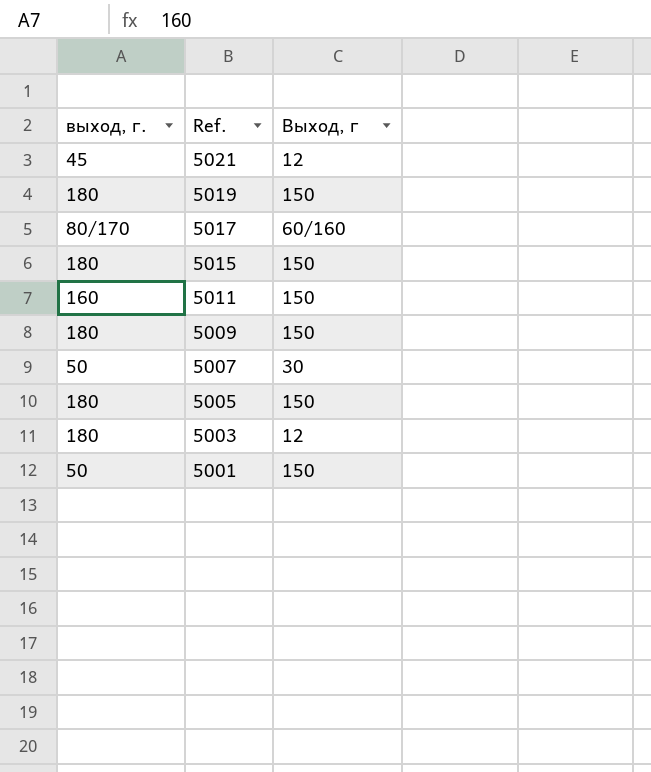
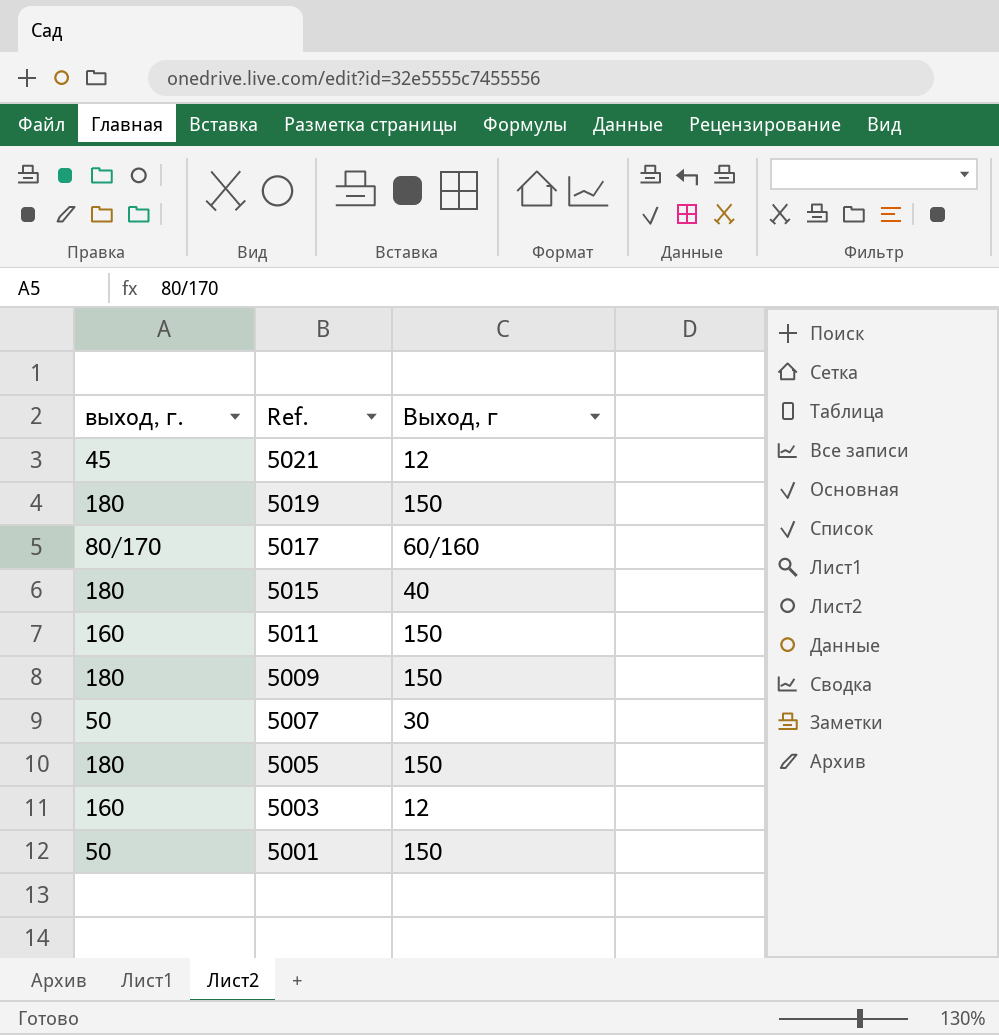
5015 | Выход, г: 150 -> 40
5003 | выход, г.: 180 -> 160

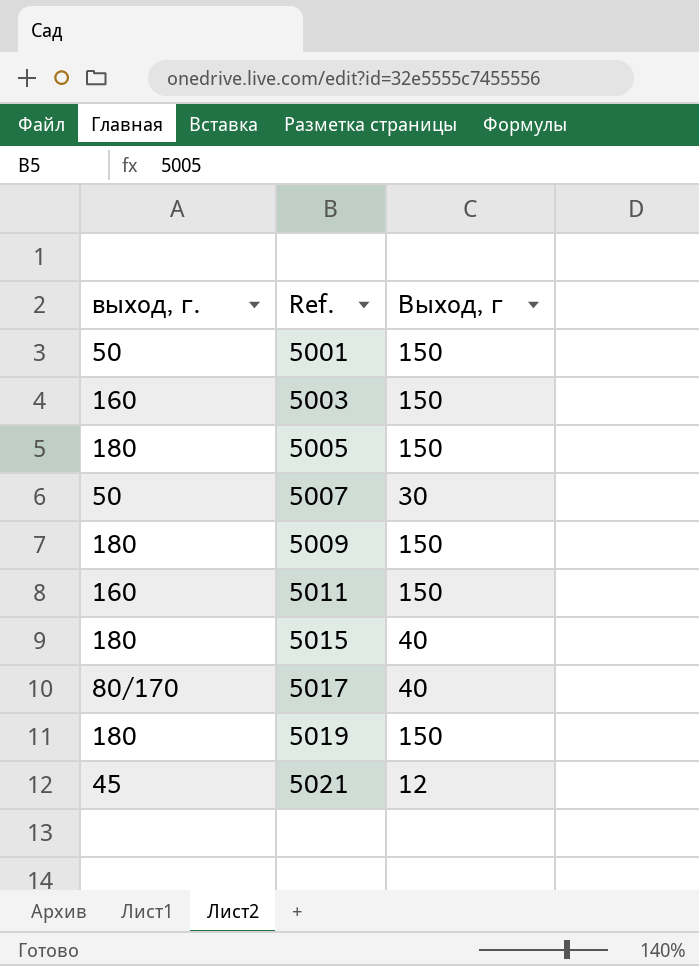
row order: Ref. descending -> Ref. ascending
5003 | Выход, г: 12 -> 150
5017 | Выход, г: 60/160 -> 40

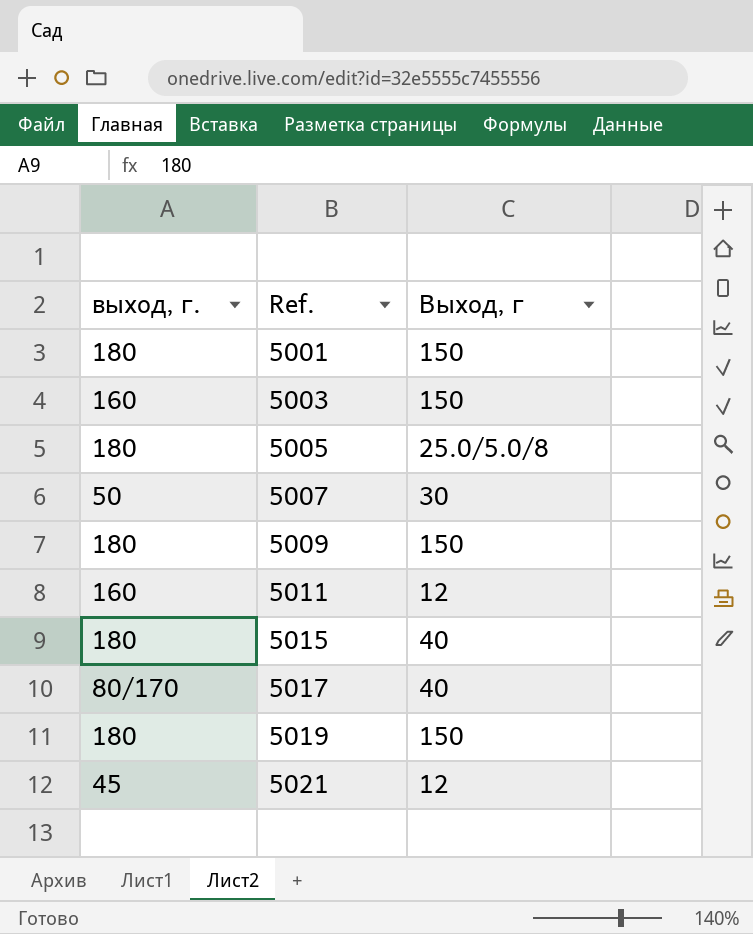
5001 | выход, г.: 50 -> 180
5005 | Выход, г: 150 -> 25.0/5.0/8
5011 | Выход, г: 150 -> 12

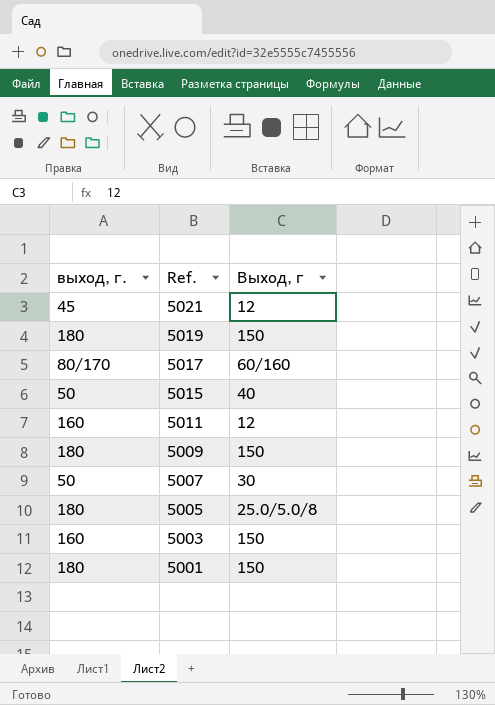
row order: Ref. ascending -> Ref. descending
5017 | Выход, г: 40 -> 60/160
5015 | выход, г.: 180 -> 50

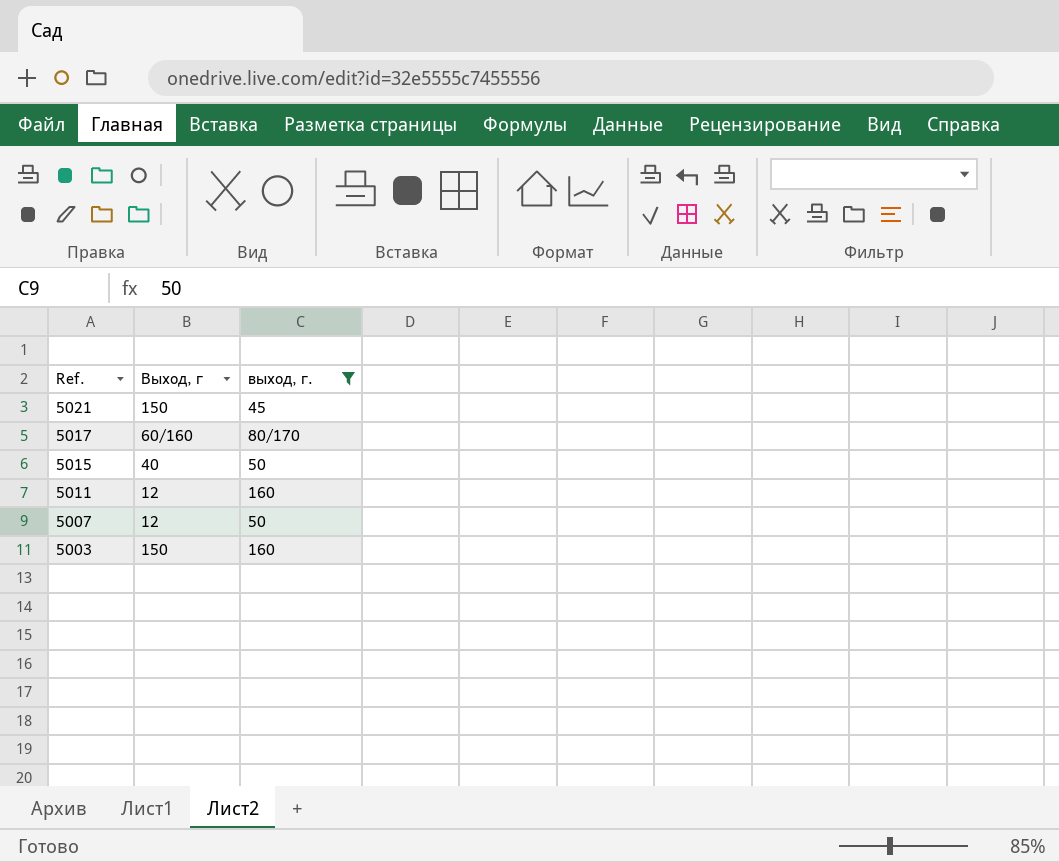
filter: none -> выход, г. != 180
column выход, г. | position: 1 -> 3
5021 | Выход, г: 12 -> 150
5007 | Выход, г: 30 -> 12

